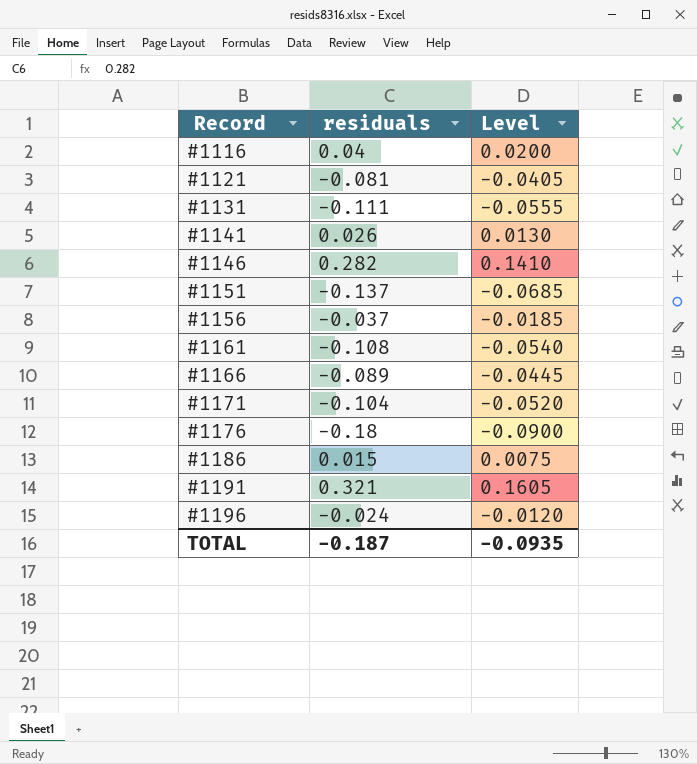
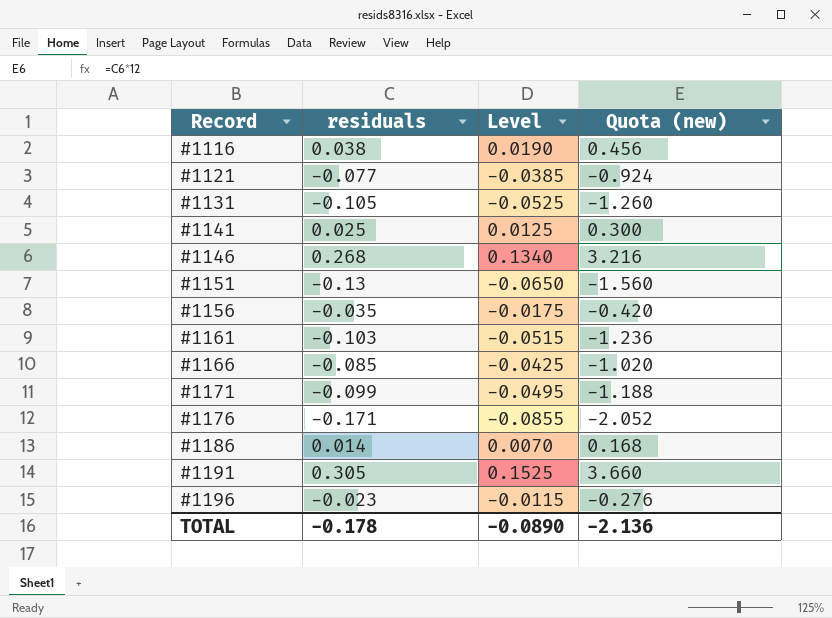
column Quota (new) | formula: none -> [residuals] * 12
#1116 | residuals: 0.04 -> 0.038
#1116 | Level: 0.0200 -> 0.0190
#1121 | residuals: -0.081 -> -0.077
#1121 | Level: -0.0405 -> -0.0385
#1131 | residuals: -0.111 -> -0.105
#1131 | Level: -0.0555 -> -0.0525
#1141 | residuals: 0.026 -> 0.025
#1141 | Level: 0.0130 -> 0.0125
#1146 | residuals: 0.282 -> 0.268
#1146 | Level: 0.1410 -> 0.1340
#1151 | residuals: -0.137 -> -0.13
#1151 | Level: -0.0685 -> -0.0650
#1156 | residuals: -0.037 -> -0.035
#1156 | Level: -0.0185 -> -0.0175
#1161 | residuals: -0.108 -> -0.103
#1161 | Level: -0.0540 -> -0.0515
#1166 | residuals: -0.089 -> -0.085
#1166 | Level: -0.0445 -> -0.0425
#1171 | residuals: -0.104 -> -0.099
#1171 | Level: -0.0520 -> -0.0495
#1176 | residuals: -0.18 -> -0.171
#1176 | Level: -0.0900 -> -0.0855
#1186 | residuals: 0.015 -> 0.014
#1186 | Level: 0.0075 -> 0.0070
#1191 | residuals: 0.321 -> 0.305
#1191 | Level: 0.1605 -> 0.1525
#1196 | residuals: -0.024 -> -0.023
#1196 | Level: -0.0120 -> -0.0115
TOTAL | residuals: -0.187 -> -0.178
TOTAL | Level: -0.0935 -> -0.0890

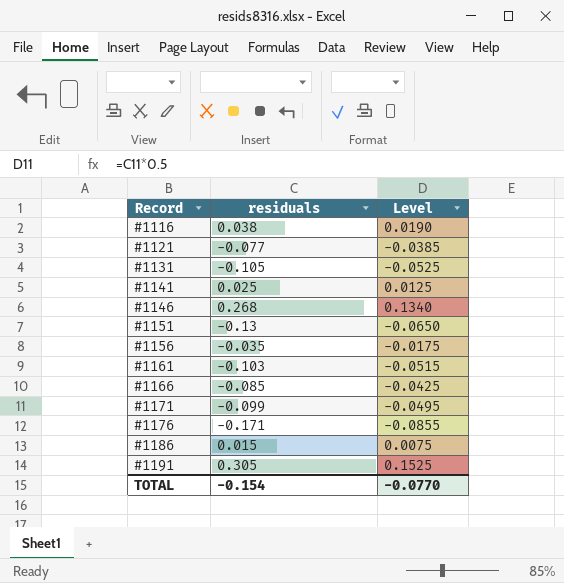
column Quota (new) | formula: [residuals] * 12 -> none
row #1196: -0.023 | -0.0115 | -0.276 -> none
#1186 | residuals: 0.014 -> 0.015
#1186 | Level: 0.0070 -> 0.0075
TOTAL | residuals: -0.178 -> -0.154
TOTAL | Level: -0.0890 -> -0.0770

